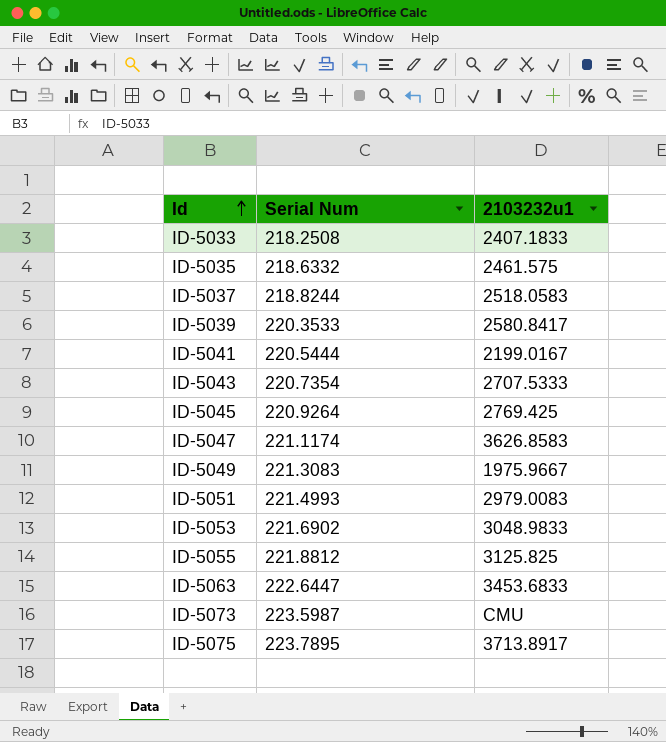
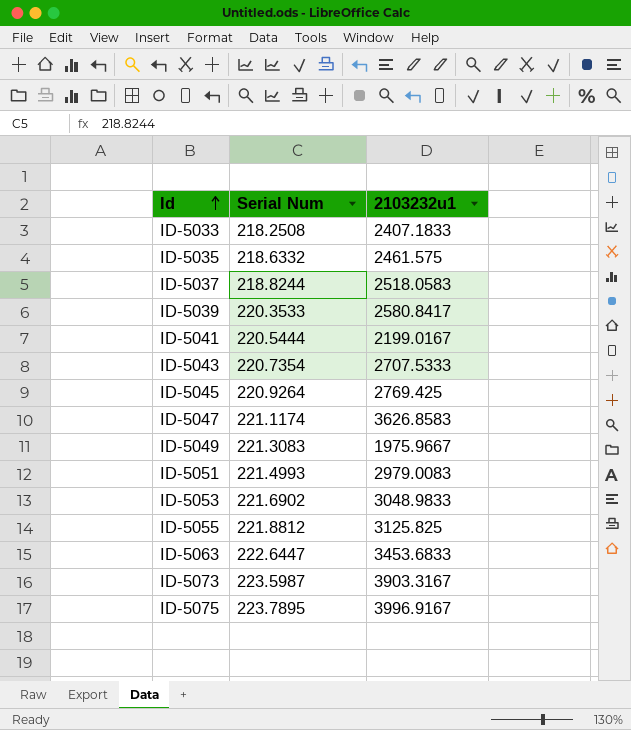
ID-5073 | 2103232u1: CMU -> 3903.3167
ID-5075 | 2103232u1: 3713.8917 -> 3996.9167

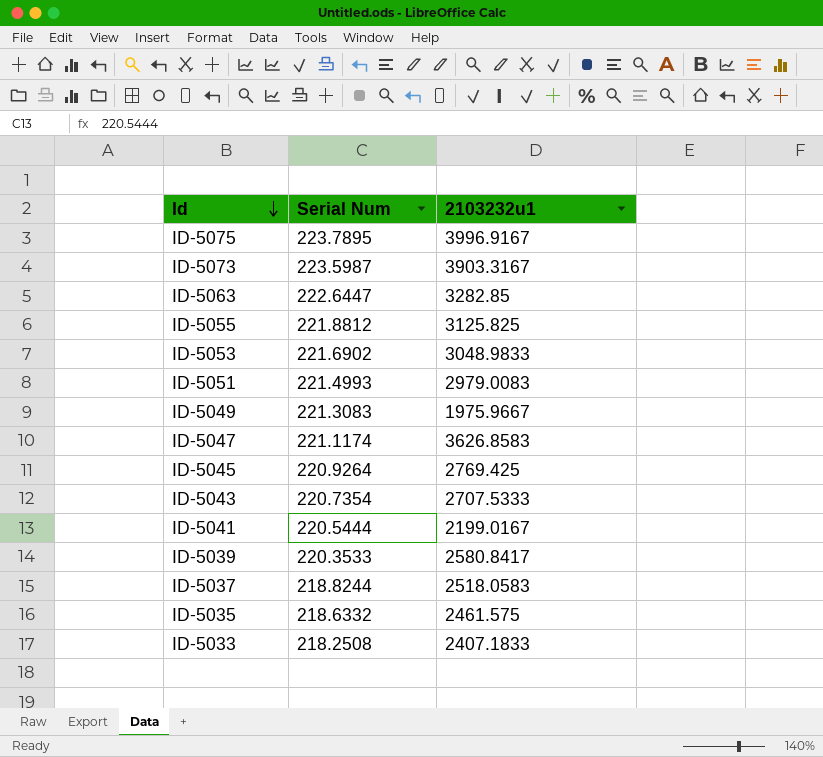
row order: Id ascending -> Id descending
ID-5063 | 2103232u1: 3453.6833 -> 3282.85

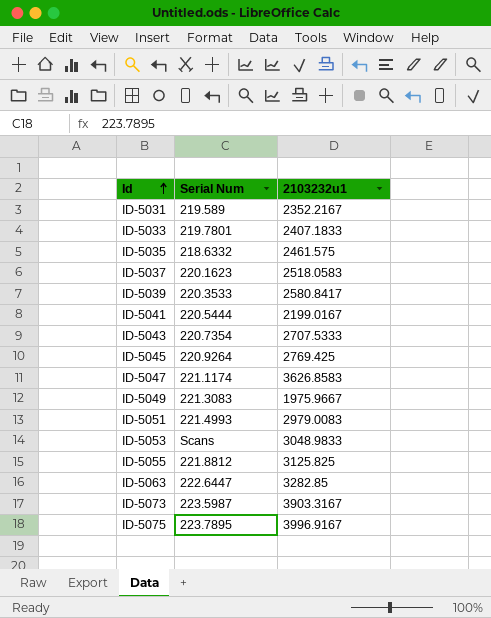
row order: Id descending -> Id ascending
row ID-5031: none -> 219.589 | 2352.2167
ID-5033 | Serial Num: 218.2508 -> 219.7801
ID-5037 | Serial Num: 218.8244 -> 220.1623
ID-5053 | Serial Num: 221.6902 -> Scans

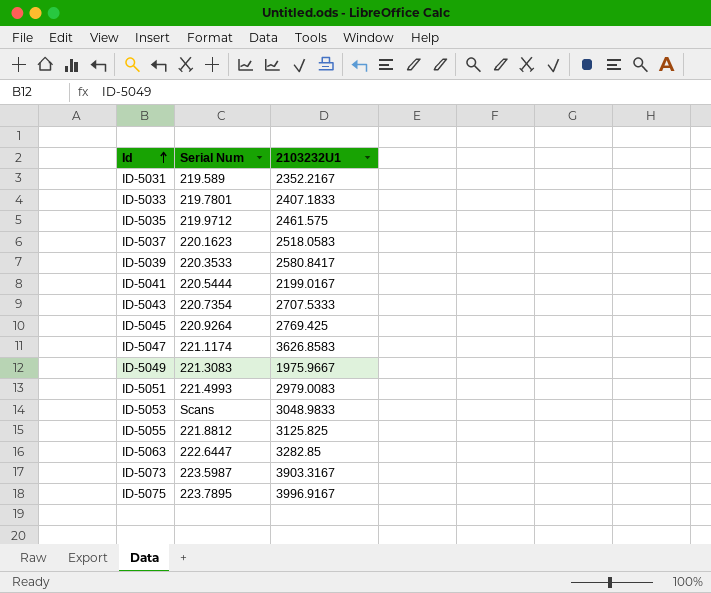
column name: 2103232u1 -> 2103232U1
ID-5035 | Serial Num: 218.6332 -> 219.9712

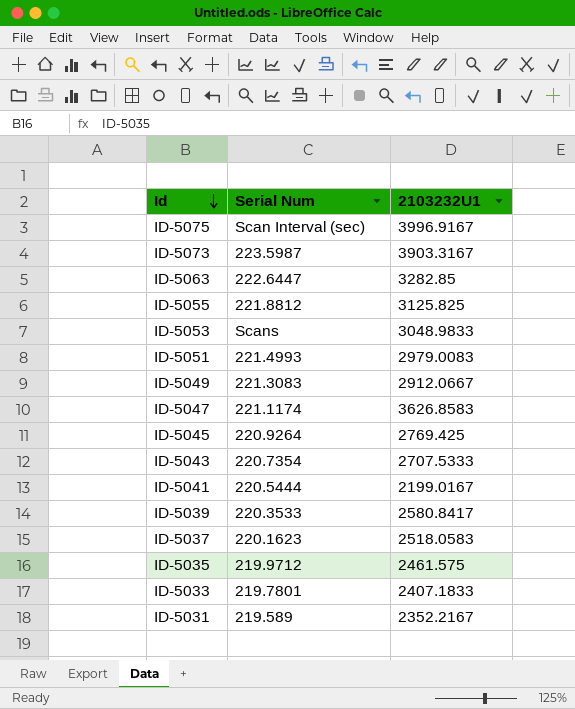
row order: Id ascending -> Id descending
ID-5075 | Serial Num: 223.7895 -> Scan Interval (sec)
ID-5049 | 2103232U1: 1975.9667 -> 2912.0667

